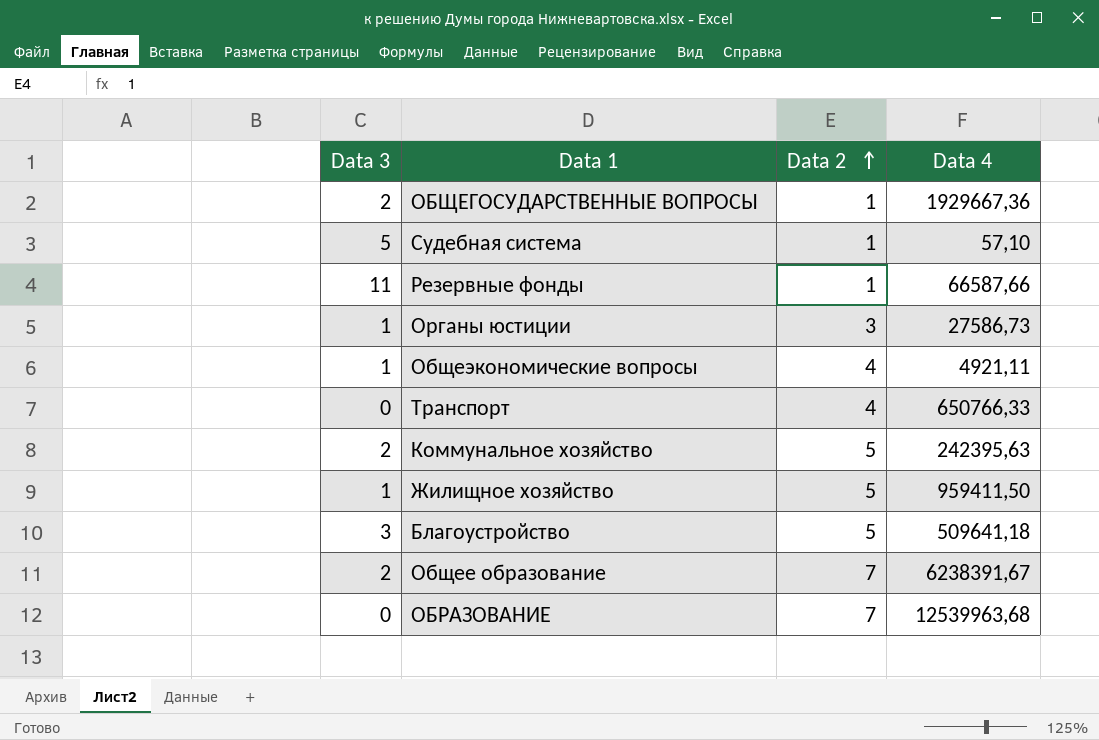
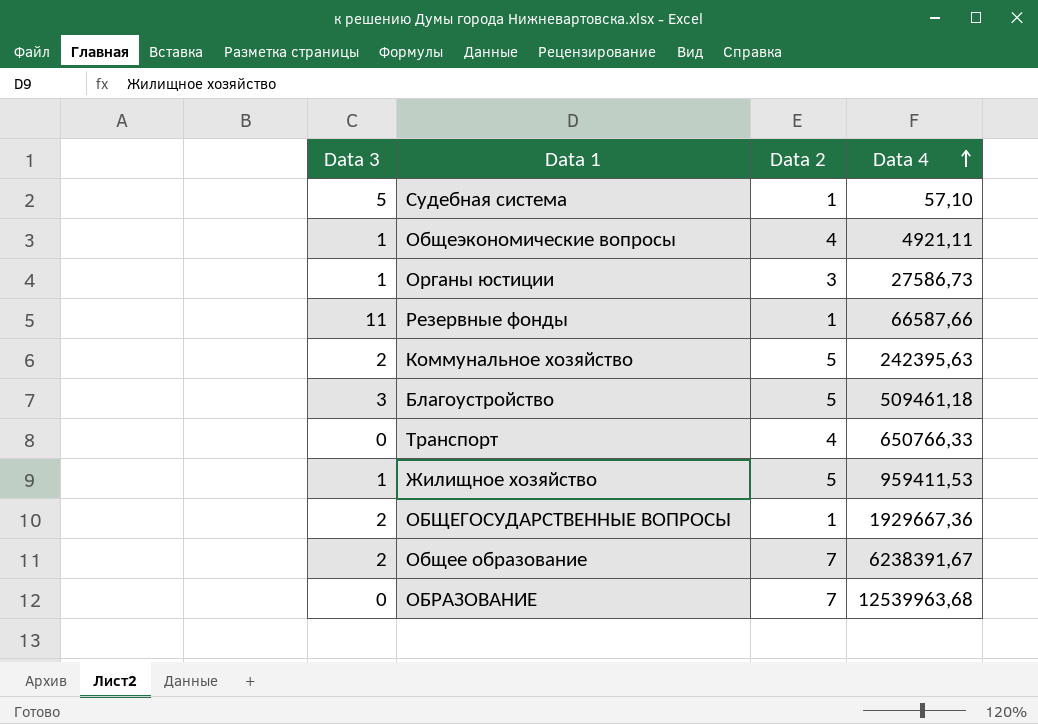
row order: Data 2 ascending -> Data 4 ascending
Благоустройство | Data 4: 509641,18 -> 509461,18
Жилищное хозяйство | Data 4: 959411,50 -> 959411,53

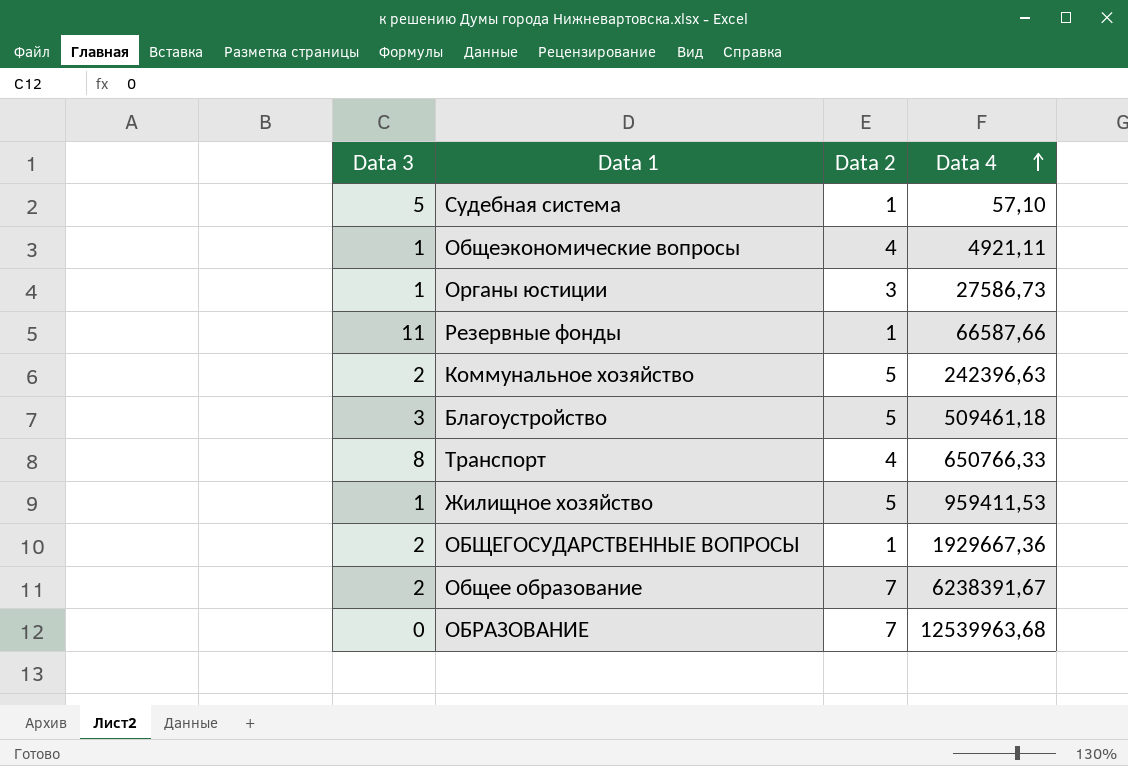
Коммунальное хозяйство | Data 4: 242395,63 -> 242396,63
Транспорт | Data 3: 0 -> 8

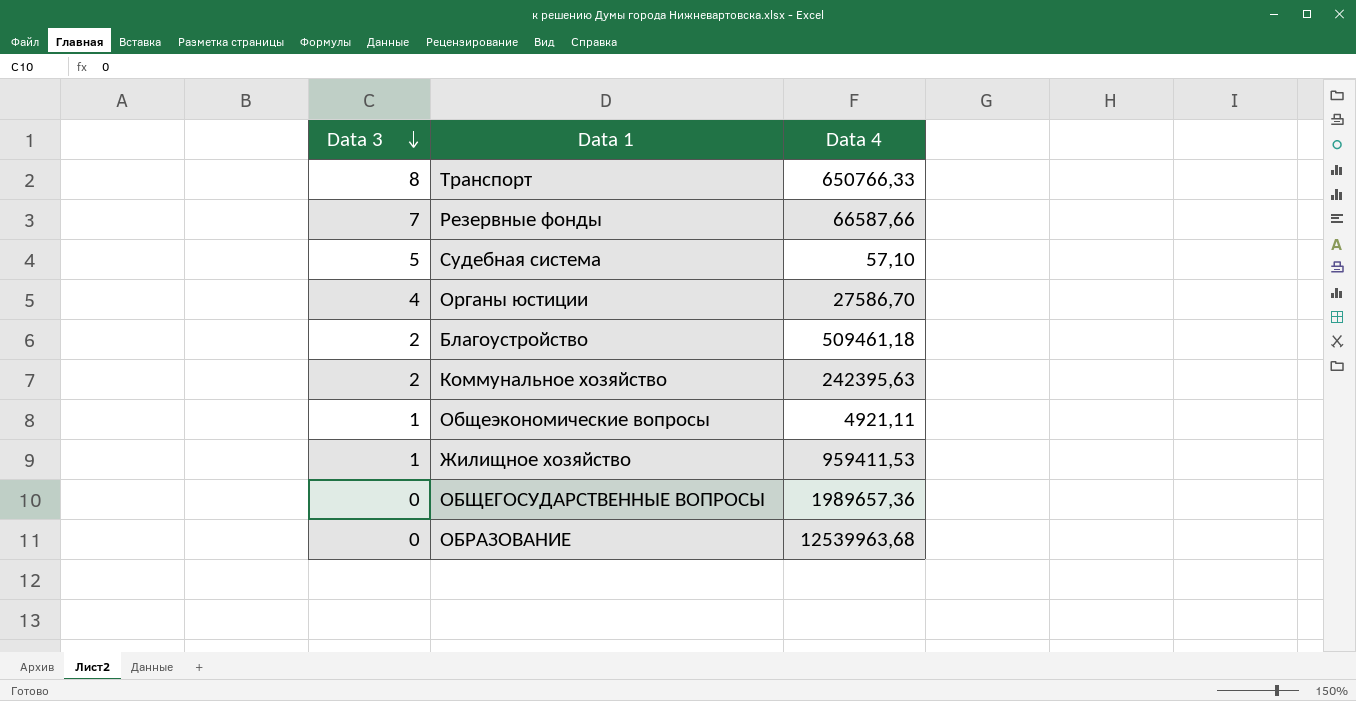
row order: Data 4 ascending -> Data 3 descending
column Data 2 | position: 3 -> none
row Общее образование: 2 | 7 | 6238391,67 -> none
Резервные фонды | Data 3: 11 -> 7
Органы юстиции | Data 3: 1 -> 4
Органы юстиции | Data 4: 27586,73 -> 27586,70
Благоустройство | Data 3: 3 -> 2
Коммунальное хозяйство | Data 4: 242396,63 -> 242395,63
ОБЩЕГОСУДАРСТВЕННЫЕ ВОПРОСЫ | Data 3: 2 -> 0
ОБЩЕГОСУДАРСТВЕННЫЕ ВОПРОСЫ | Data 4: 1929667,36 -> 1989657,36

